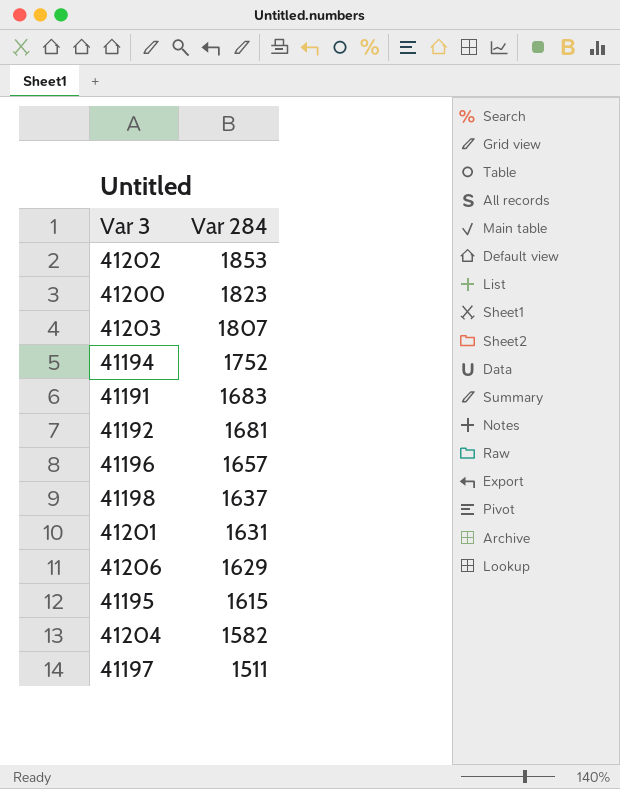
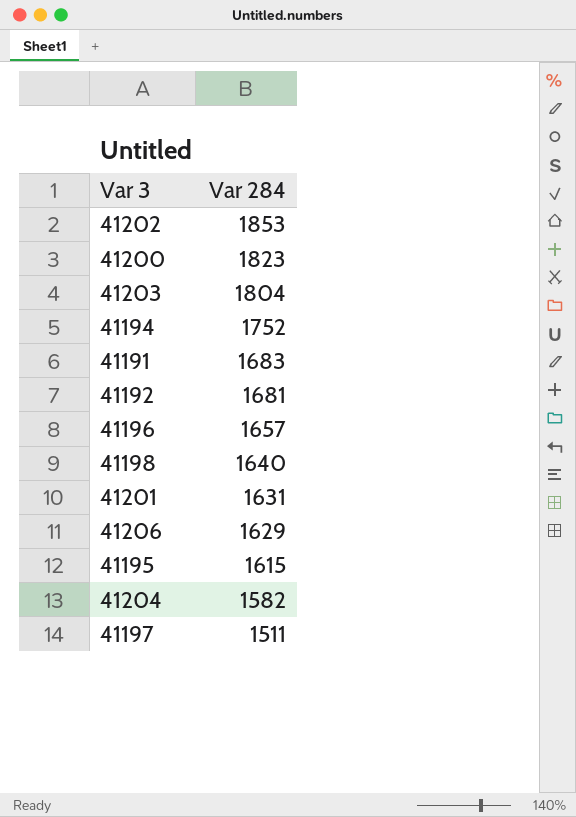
41203 | Var 284: 1807 -> 1804
41198 | Var 284: 1637 -> 1640

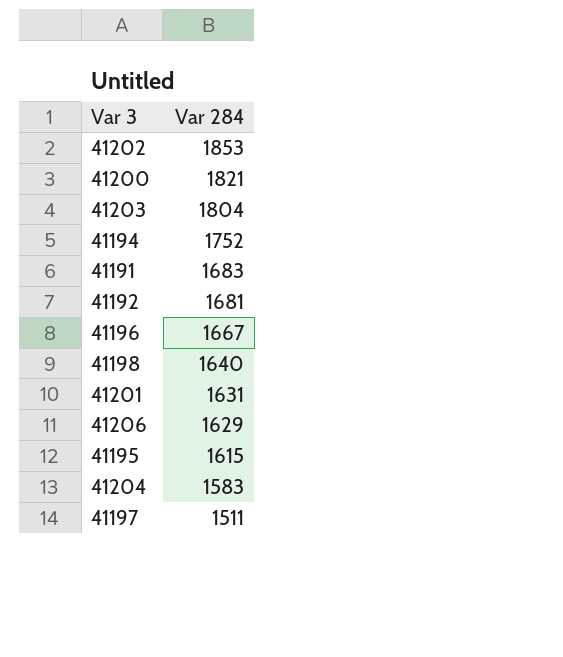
41200 | Var 284: 1823 -> 1821
41196 | Var 284: 1657 -> 1667
41204 | Var 284: 1582 -> 1583

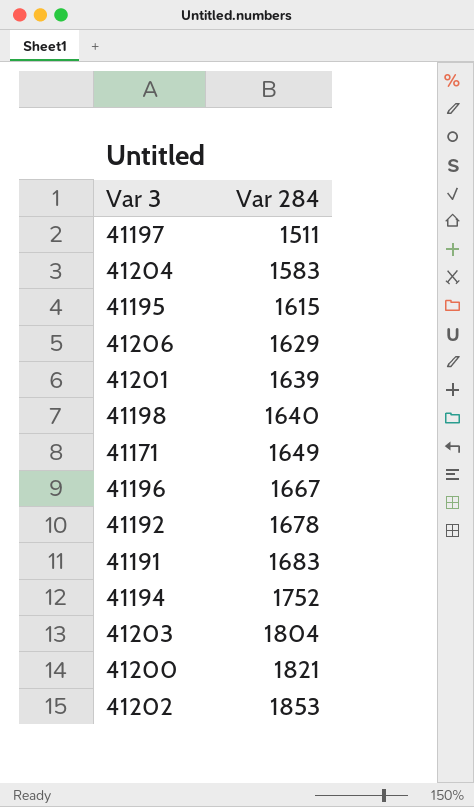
row order: Var 284 descending -> Var 284 ascending
41201 | Var 284: 1631 -> 1639
row 41171: none -> 1649
41192 | Var 284: 1681 -> 1678

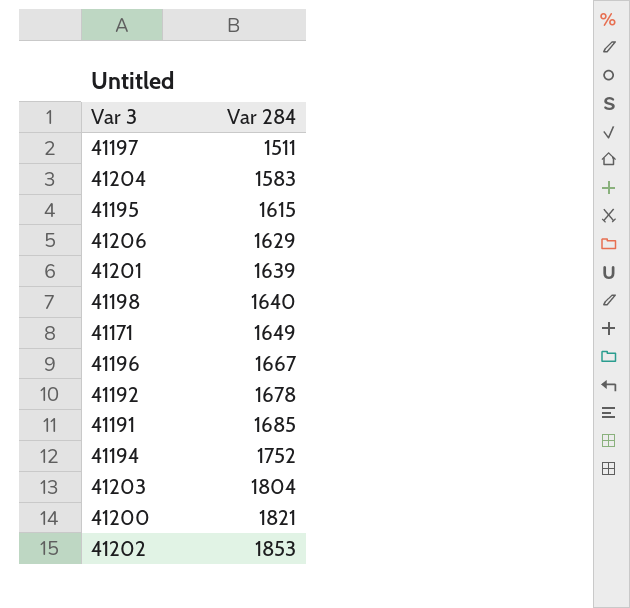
41191 | Var 284: 1683 -> 1685

